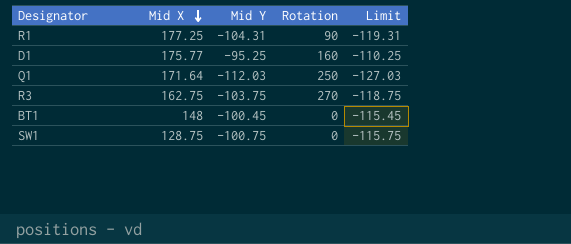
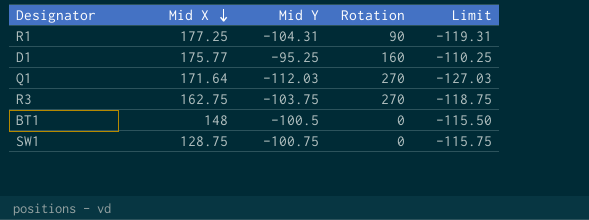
Q1 | Rotation: 250 -> 270
BT1 | Mid Y: -100.45 -> -100.5
BT1 | Limit: -115.45 -> -115.50

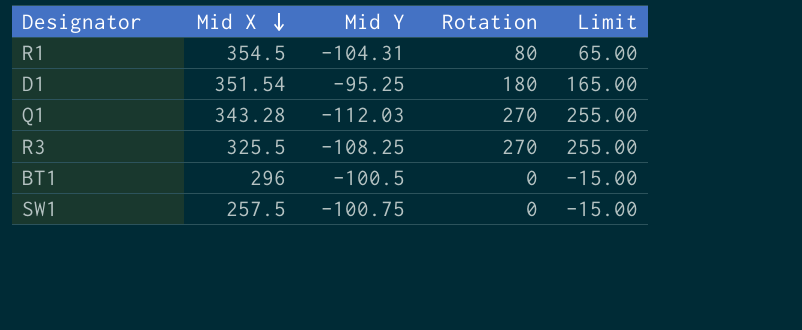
column Limit | formula: [Mid Y] - 15 -> [Rotation] - 15
R1 | Mid X: 177.25 -> 354.5
R1 | Rotation: 90 -> 80
D1 | Mid X: 175.77 -> 351.54
D1 | Rotation: 160 -> 180
Q1 | Mid X: 171.64 -> 343.28
R3 | Mid X: 162.75 -> 325.5
R3 | Mid Y: -103.75 -> -108.25
BT1 | Mid X: 148 -> 296
SW1 | Mid X: 128.75 -> 257.5

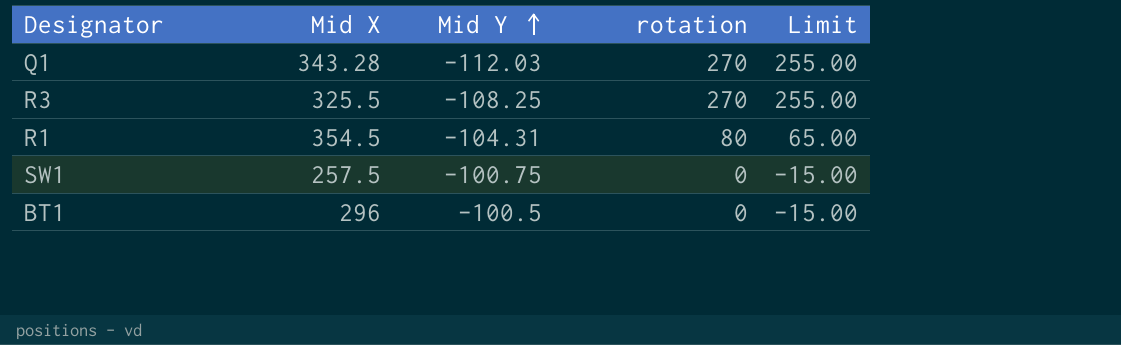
row order: Mid X descending -> Mid Y ascending
column name: Rotation -> rotation
row D1: 351.54 | -95.25 | 180 | 165.00 -> none

